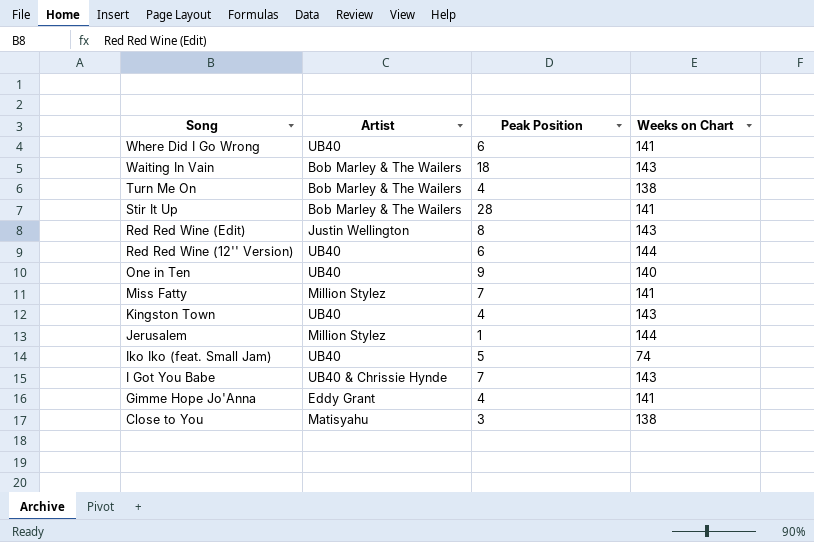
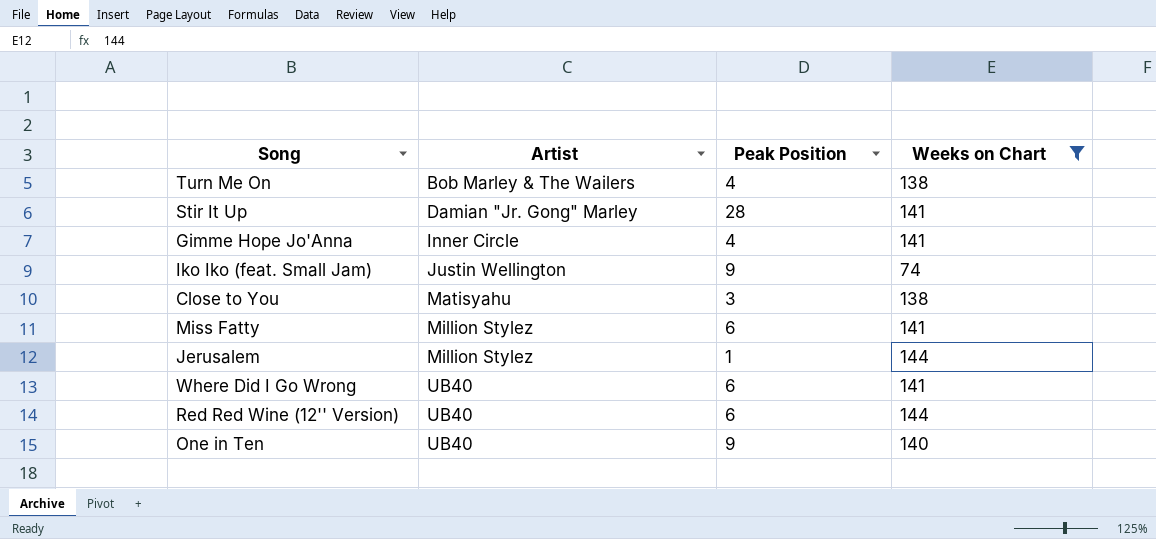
filter: none -> Weeks on Chart != 143
row order: Song descending -> Artist ascending
Stir It Up | Artist: Bob Marley & The Wailers -> Damian "Jr. Gong" Marley
Gimme Hope Jo'Anna | Artist: Eddy Grant -> Inner Circle
Iko Iko (feat. Small Jam) | Artist: UB40 -> Justin Wellington
Iko Iko (feat. Small Jam) | Peak Position: 5 -> 9
Miss Fatty | Peak Position: 7 -> 6

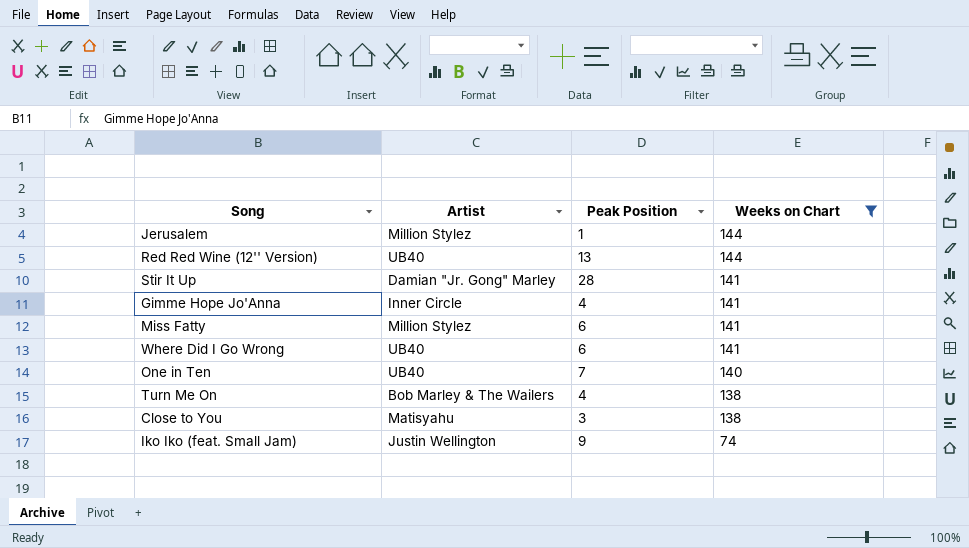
row order: Artist ascending -> Weeks on Chart descending
Red Red Wine (12'' Version) | Peak Position: 6 -> 13
One in Ten | Peak Position: 9 -> 7

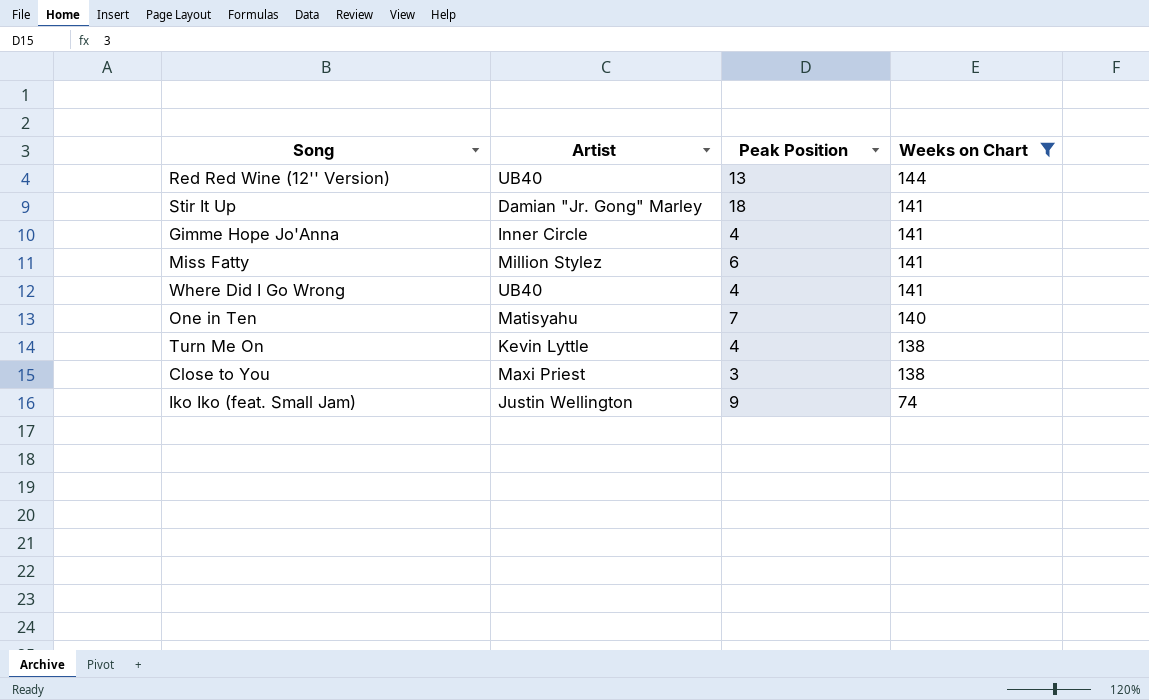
row Jerusalem: Million Stylez | 1 | 144 -> none
Stir It Up | Peak Position: 28 -> 18
Where Did I Go Wrong | Peak Position: 6 -> 4
One in Ten | Artist: UB40 -> Matisyahu
Turn Me On | Artist: Bob Marley & The Wailers -> Kevin Lyttle
Close to You | Artist: Matisyahu -> Maxi Priest

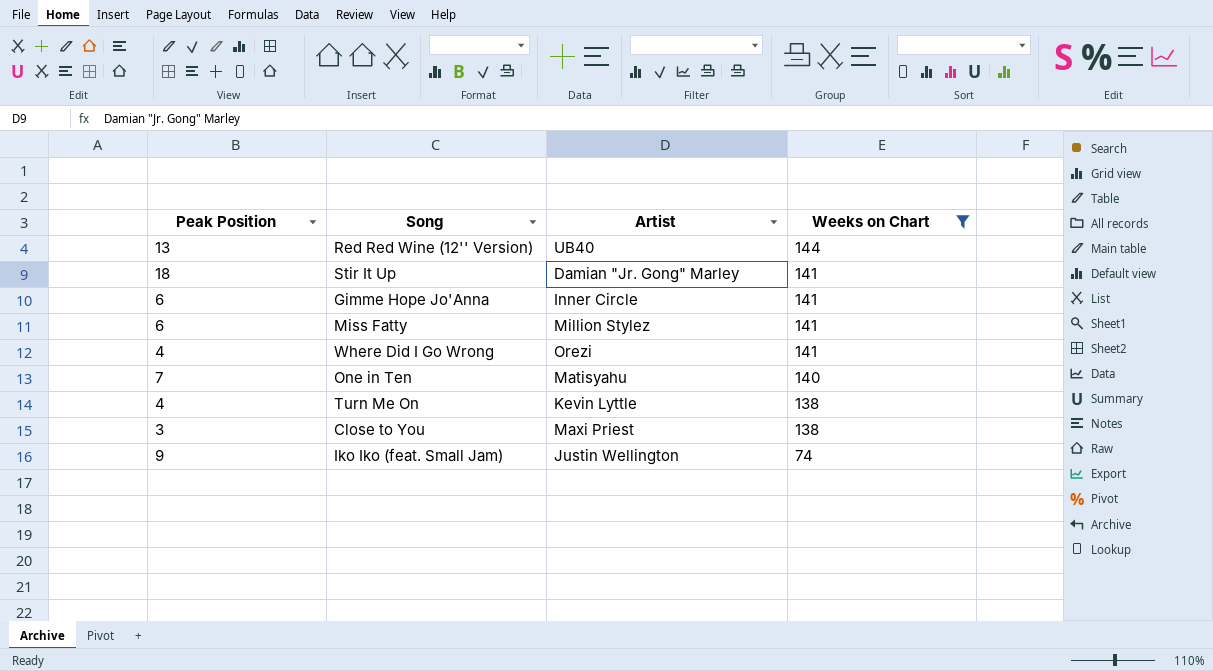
column Peak Position | position: 3 -> 1
Gimme Hope Jo'Anna | Peak Position: 4 -> 6
Where Did I Go Wrong | Artist: UB40 -> Orezi

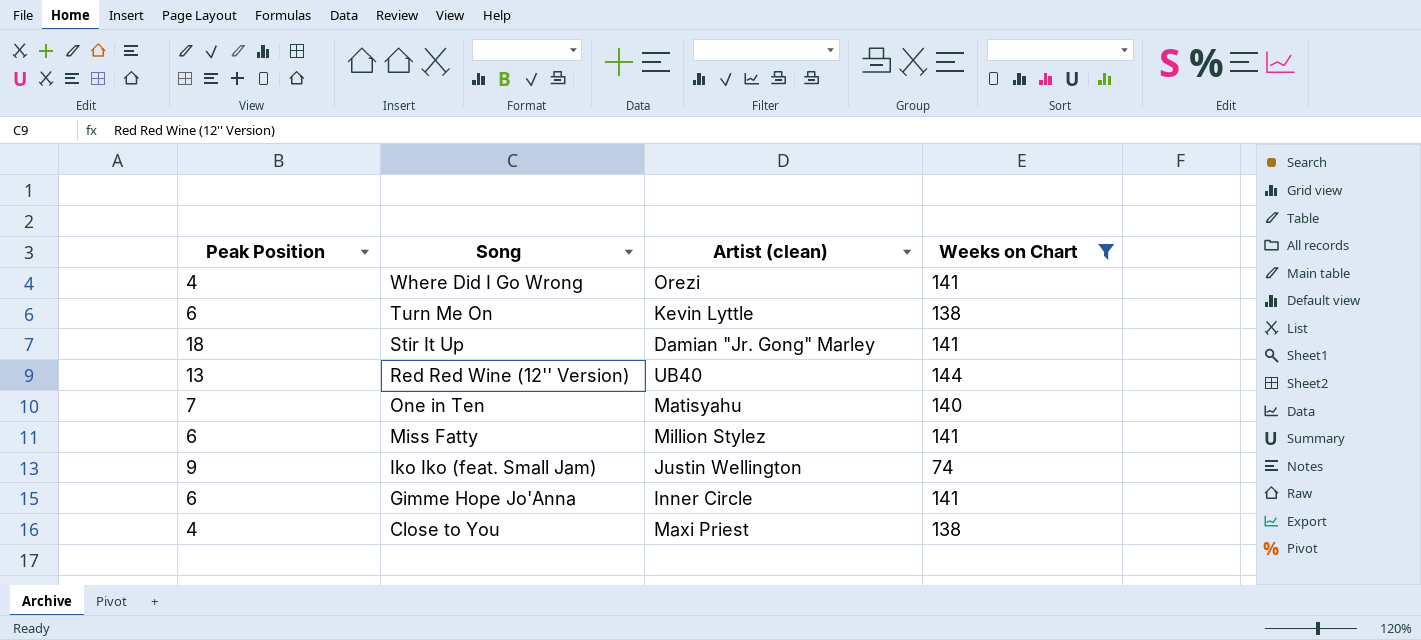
row order: Weeks on Chart descending -> Song descending
column name: Artist -> Artist (clean)
Turn Me On | Peak Position: 4 -> 6
Close to You | Peak Position: 3 -> 4

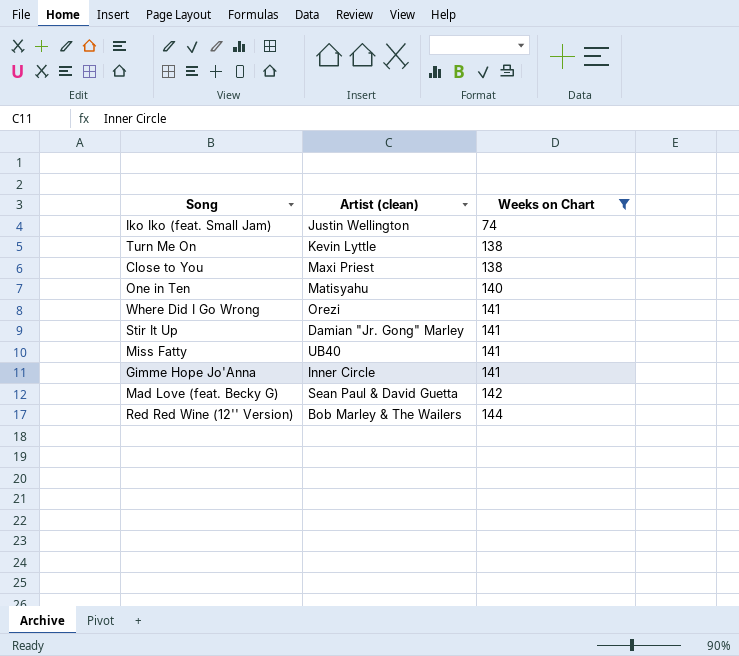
row order: Song descending -> Weeks on Chart ascending
column Peak Position | position: 1 -> none
Miss Fatty | Artist (clean): Million Stylez -> UB40
row Mad Love (feat. Becky G): none -> Sean Paul & David Guetta | 142
Red Red Wine (12'' Version) | Artist (clean): UB40 -> Bob Marley & The Wailers

